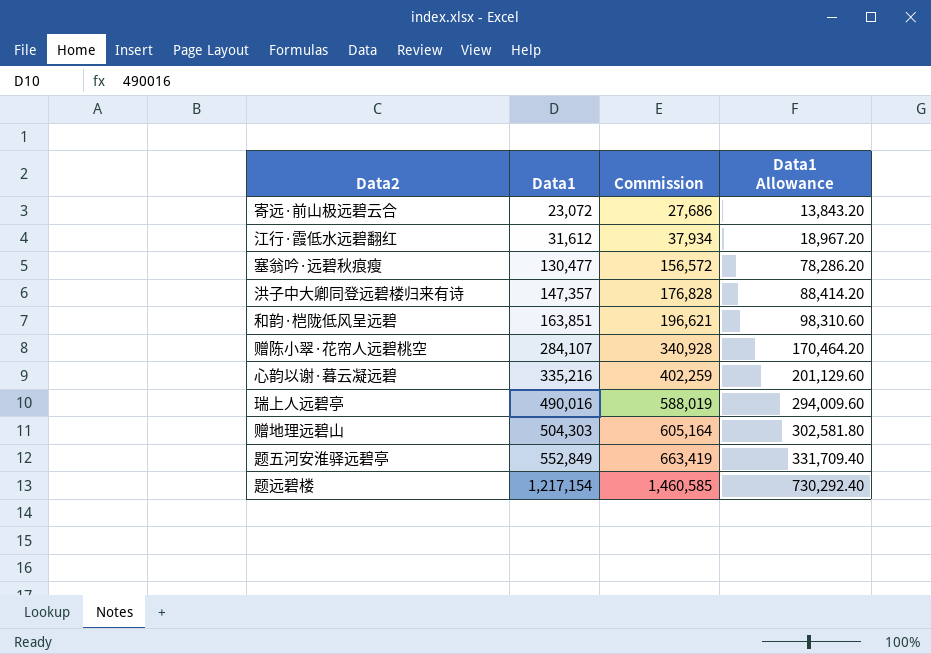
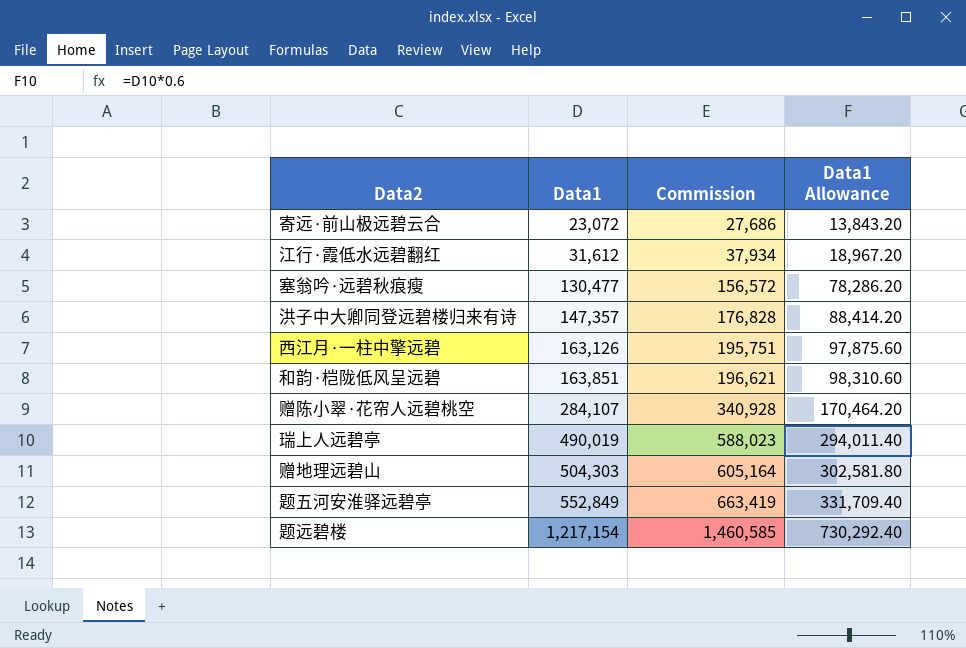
row 心韵以谢·暮云凝远碧: 335,216 | 402,259 | 201,129.60 -> none
row 西江月·一柱中擎远碧: none -> 163,126 | 195,751 | 97,875.60
瑞上人远碧亭 | Data1: 490,016 -> 490,019
瑞上人远碧亭 | Commission: 588,019 -> 588,023
瑞上人远碧亭 | Data1 Allowance: 294,009.60 -> 294,011.40

